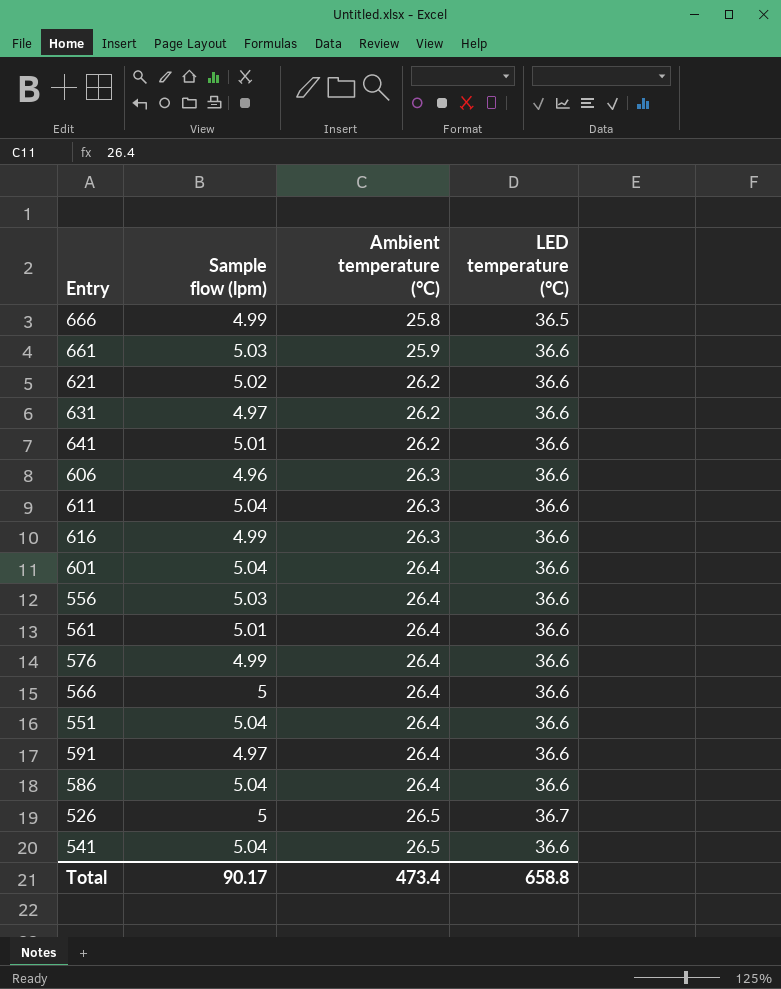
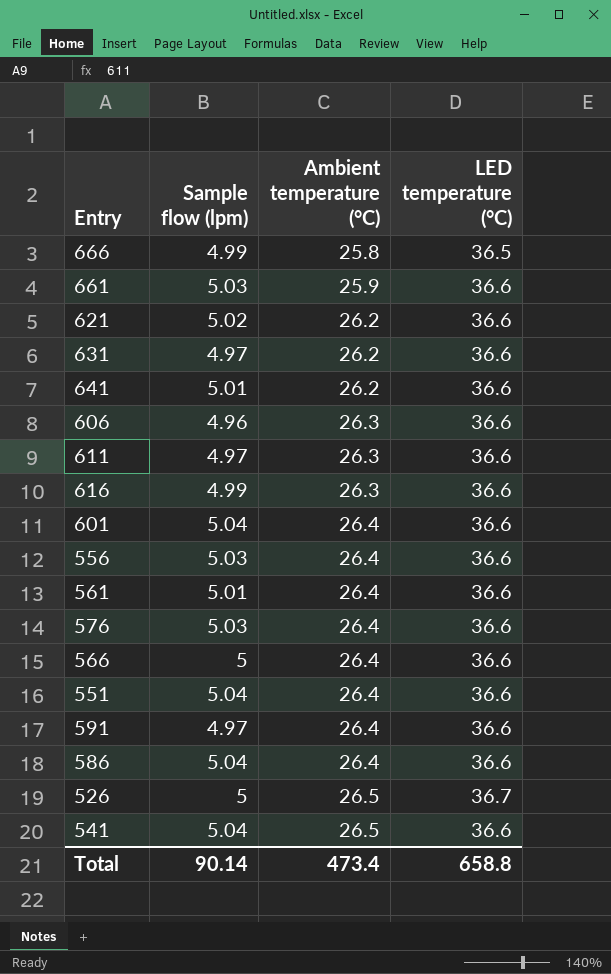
611 | Sample flow (lpm): 5.04 -> 4.97
576 | Sample flow (lpm): 4.99 -> 5.03
Total | Sample flow (lpm): 90.17 -> 90.14

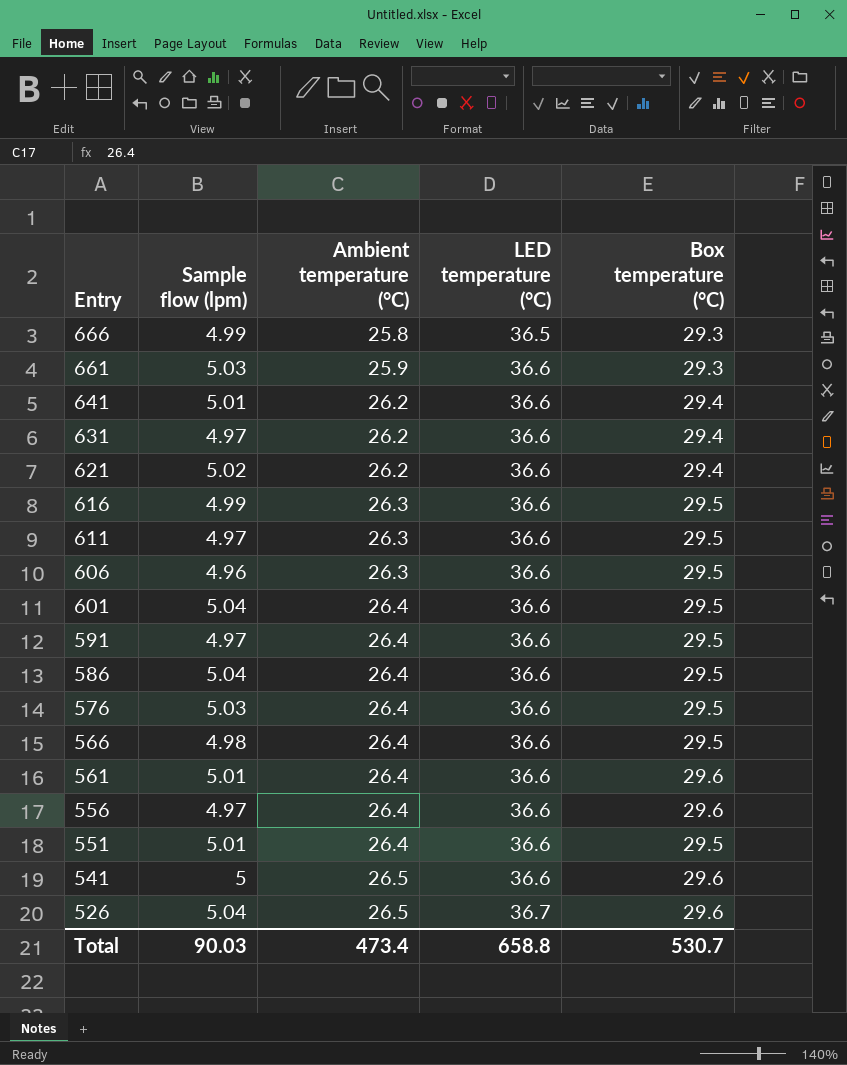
row order: Ambient temperature (°C) ascending -> Entry descending
column Box temperature (°C) | position: none -> 5
566 | Sample flow (lpm): 5 -> 4.98
556 | Sample flow (lpm): 5.03 -> 4.97
551 | Sample flow (lpm): 5.04 -> 5.01
541 | Sample flow (lpm): 5.04 -> 5
526 | Sample flow (lpm): 5 -> 5.04
Total | Sample flow (lpm): 90.14 -> 90.03

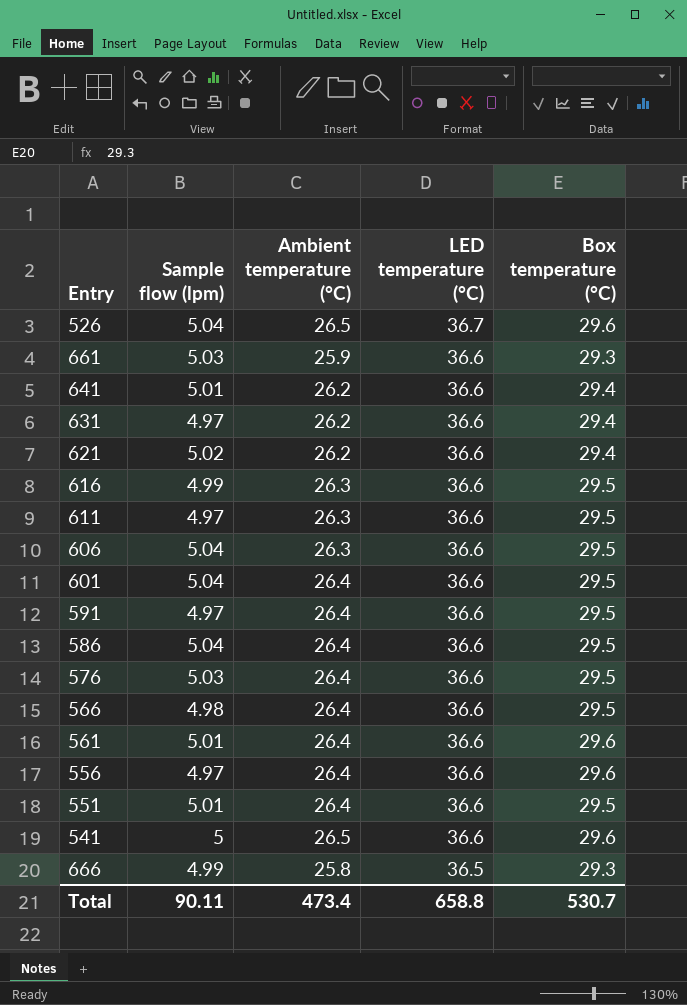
row order: Entry descending -> LED temperature (°C) descending
606 | Sample flow (lpm): 4.96 -> 5.04
Total | Sample flow (lpm): 90.03 -> 90.11

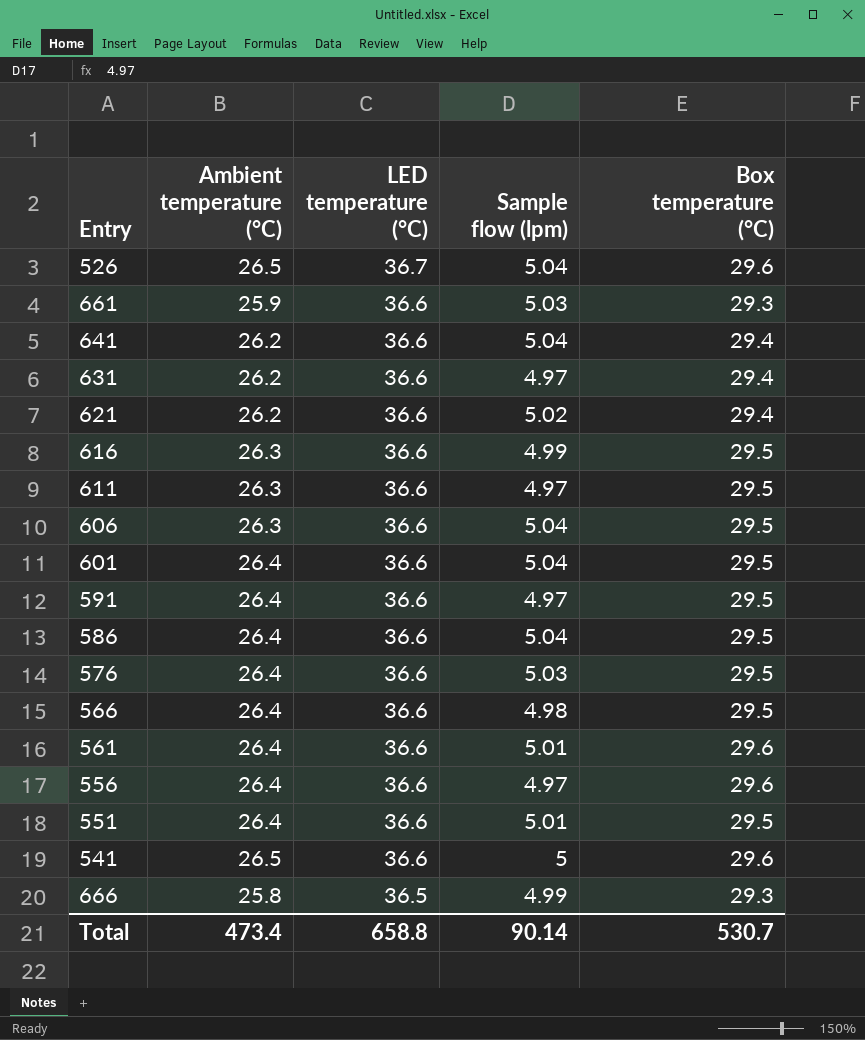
column Sample flow (lpm) | position: 2 -> 4
641 | Sample flow (lpm): 5.01 -> 5.04
Total | Sample flow (lpm): 90.11 -> 90.14

